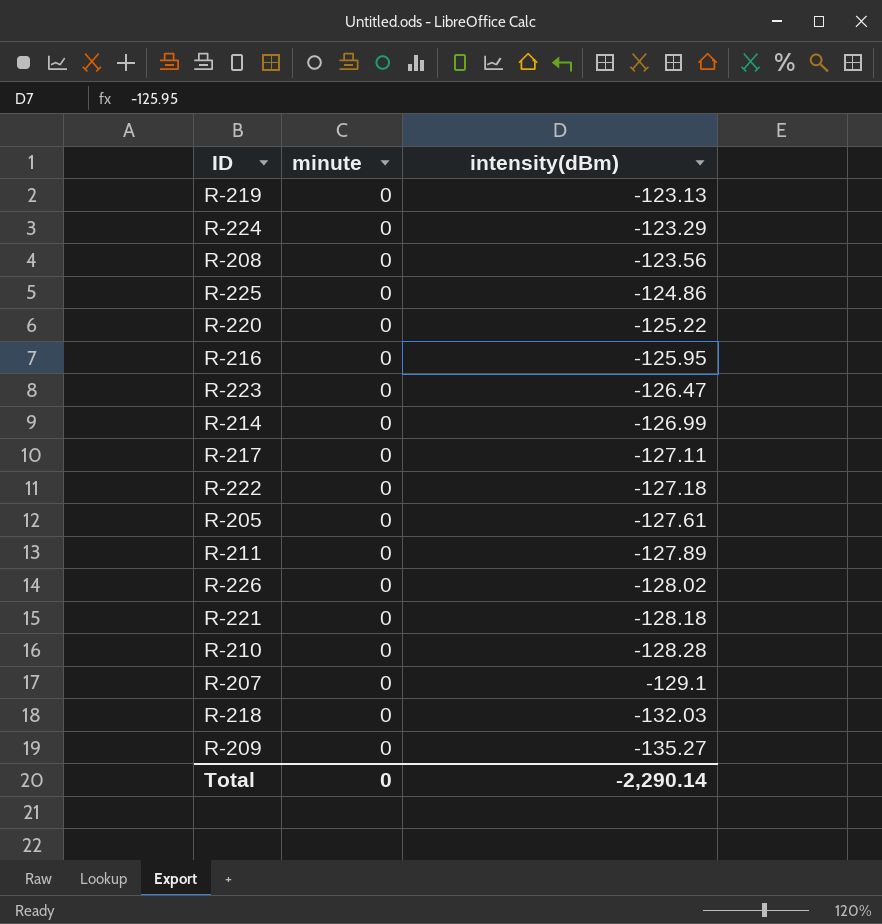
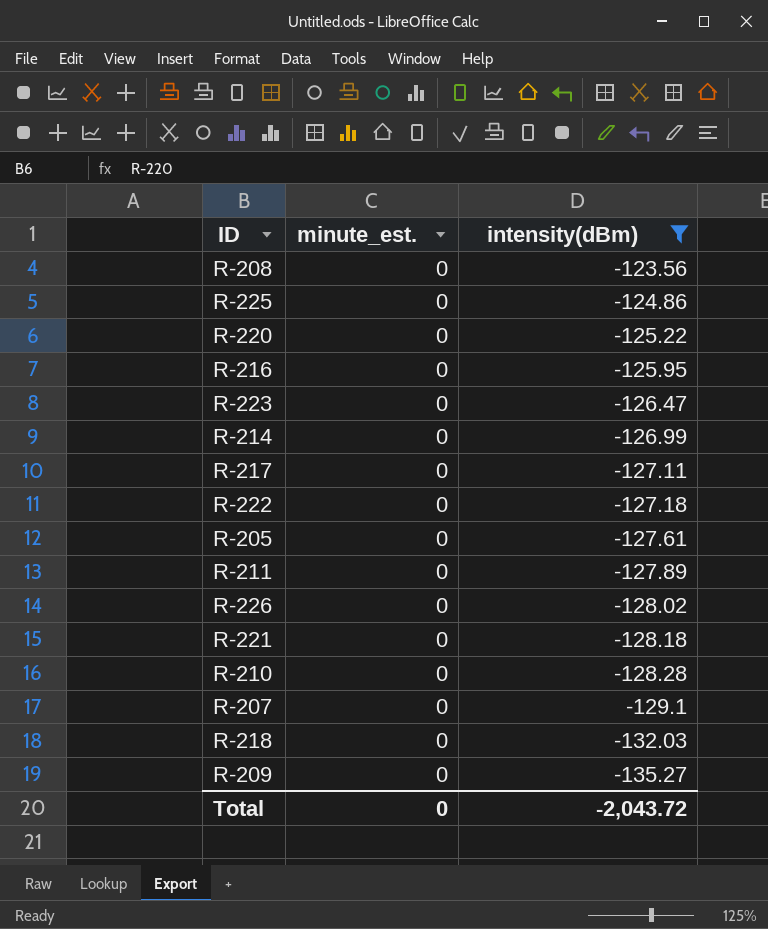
filter: none -> intensity(dBm) <= -123.56
column name: minute -> minute_est.
Total | intensity(dBm): -2,290.14 -> -2,043.72

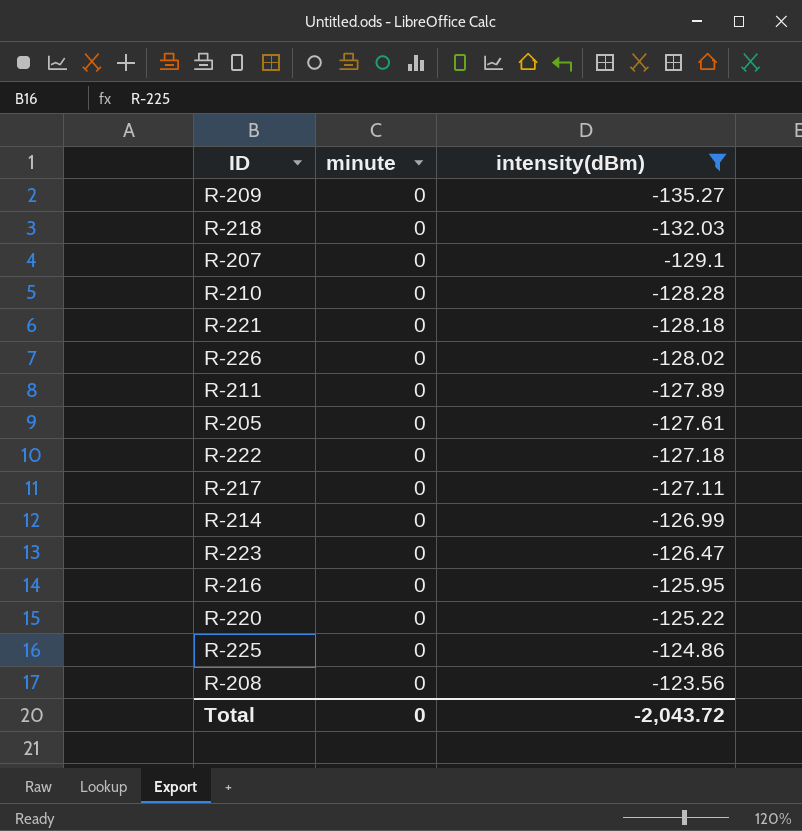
row order: intensity(dBm) descending -> intensity(dBm) ascending
column name: minute_est. -> minute

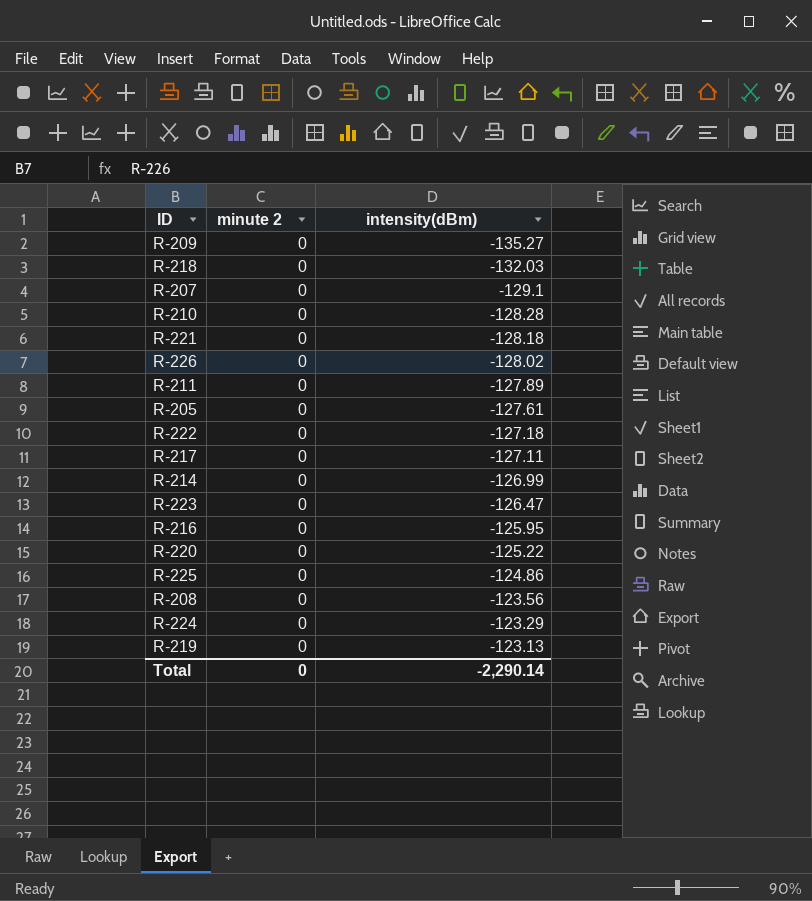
filter: intensity(dBm) <= -123.56 -> none
column name: minute -> minute 2
Total | intensity(dBm): -2,043.72 -> -2,290.14

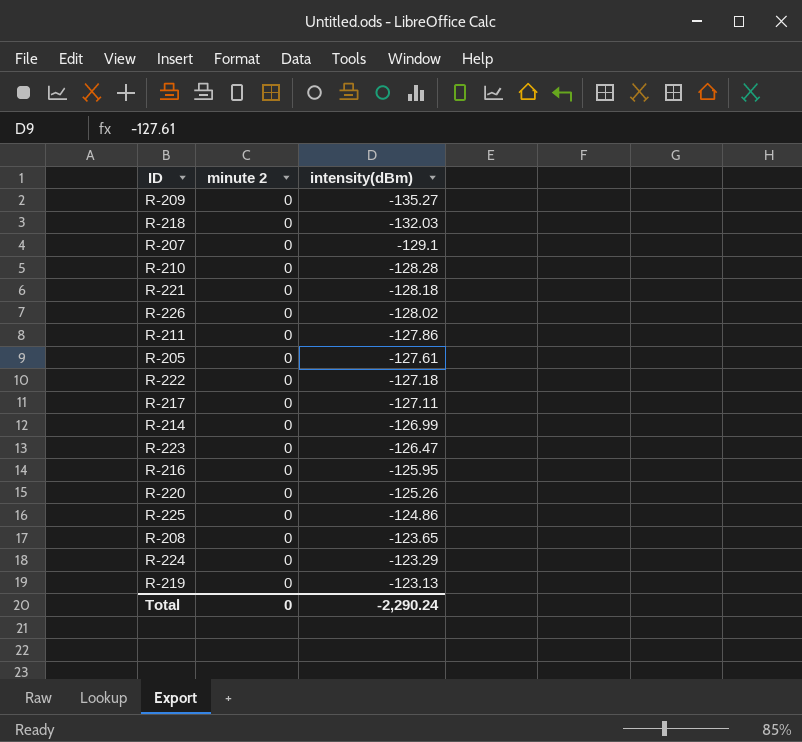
R-211 | intensity(dBm): -127.89 -> -127.86
R-220 | intensity(dBm): -125.22 -> -125.26
R-208 | intensity(dBm): -123.56 -> -123.65
Total | intensity(dBm): -2,290.14 -> -2,290.24

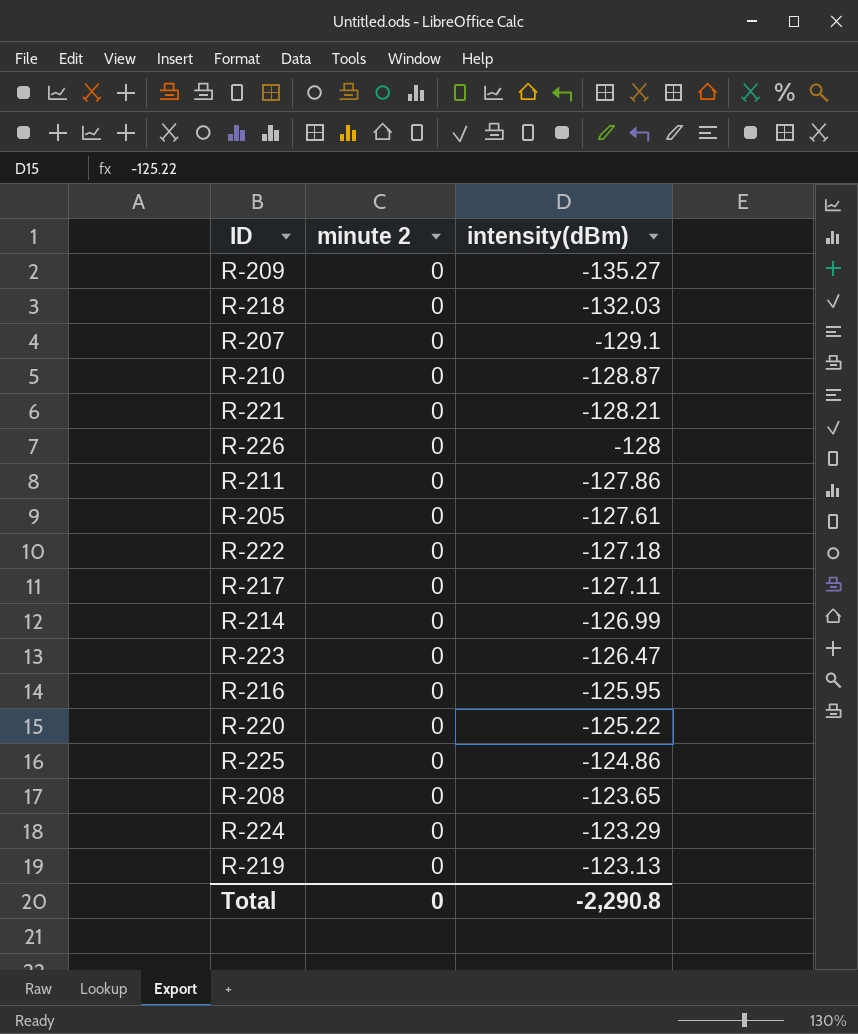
R-210 | intensity(dBm): -128.28 -> -128.87
R-221 | intensity(dBm): -128.18 -> -128.21
R-226 | intensity(dBm): -128.02 -> -128
R-220 | intensity(dBm): -125.26 -> -125.22
Total | intensity(dBm): -2,290.24 -> -2,290.8

